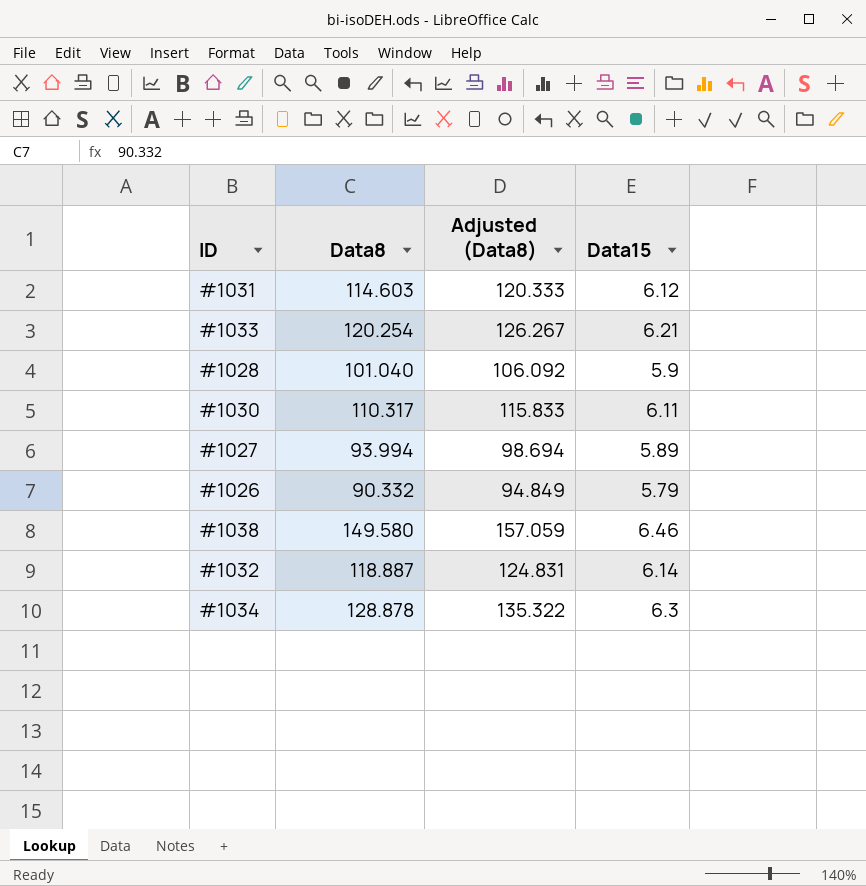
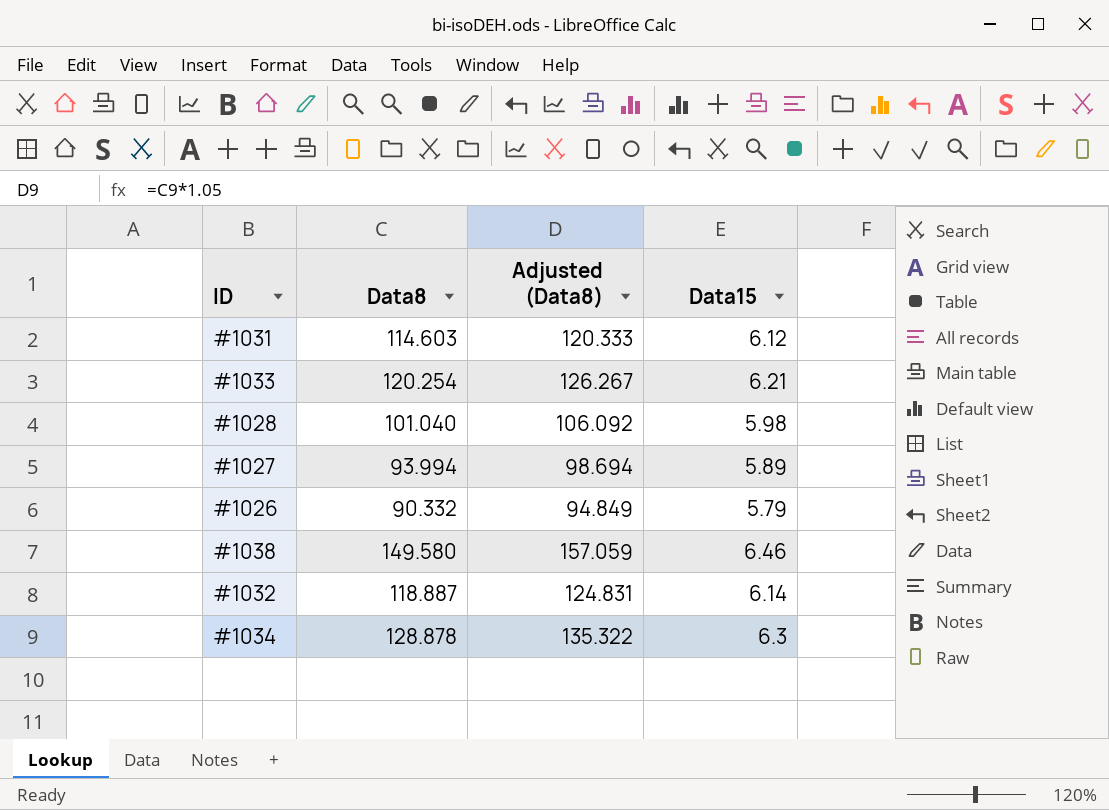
row #1030: 110.317 | 115.833 | 6.11 -> none
#1028 | Data15: 5.9 -> 5.98

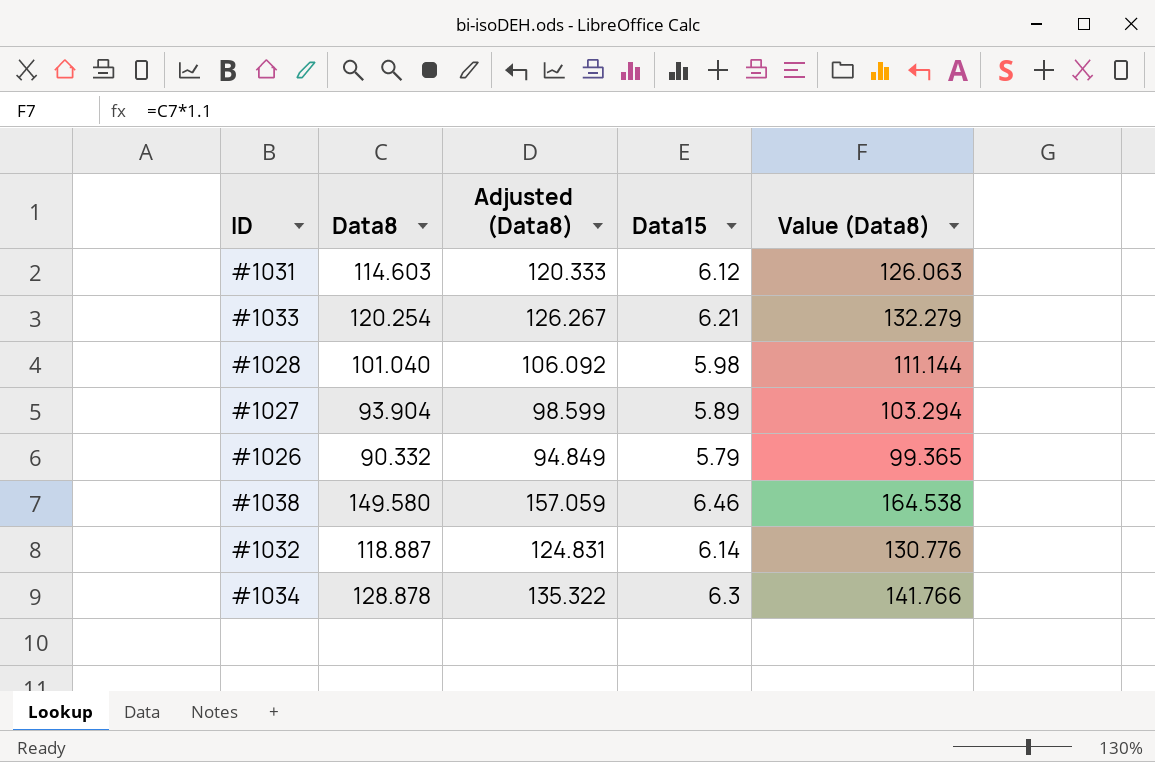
column Value (Data8) | formula: none -> [Data8] * 1.1
#1027 | Data8: 93.994 -> 93.904
#1027 | Adjusted (Data8): 98.694 -> 98.599

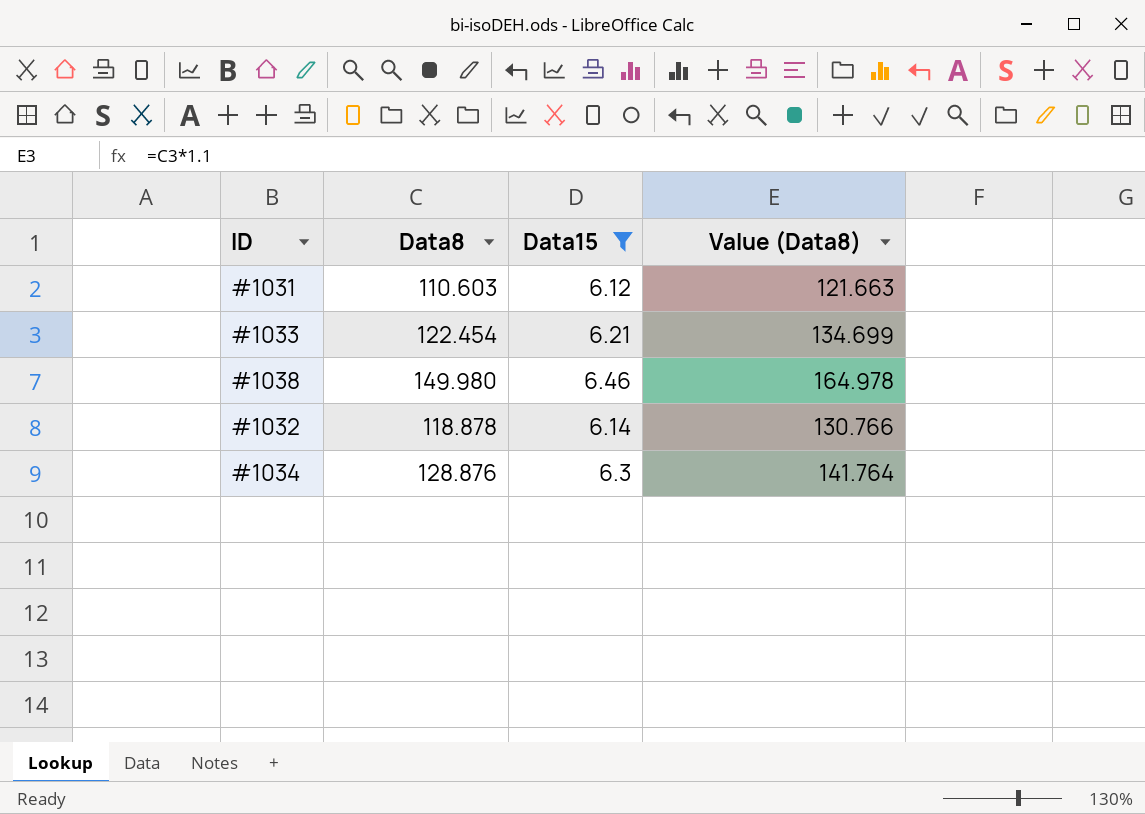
filter: none -> Data15 >= 6.12
column Adjusted (Data8) | formula: [Data8] * 1.05 -> none
#1031 | Data8: 114.603 -> 110.603
#1031 | Value (Data8): 126.063 -> 121.663
#1033 | Data8: 120.254 -> 122.454
#1033 | Value (Data8): 132.279 -> 134.699
#1038 | Data8: 149.580 -> 149.980
#1038 | Value (Data8): 164.538 -> 164.978
#1032 | Data8: 118.887 -> 118.878
#1032 | Value (Data8): 130.776 -> 130.766
#1034 | Data8: 128.878 -> 128.876
#1034 | Value (Data8): 141.766 -> 141.764

